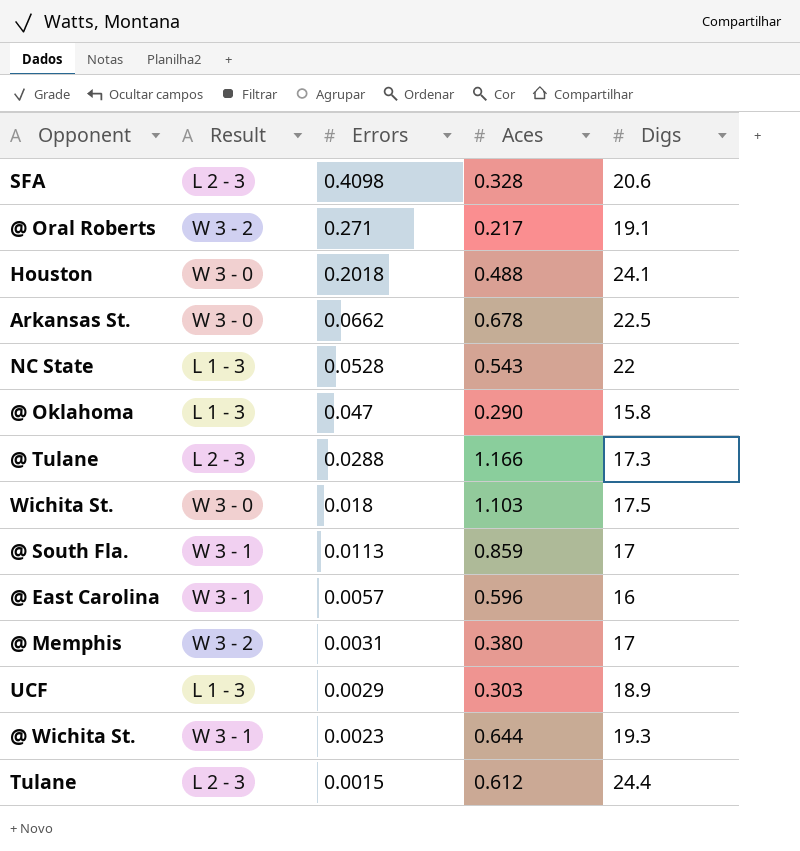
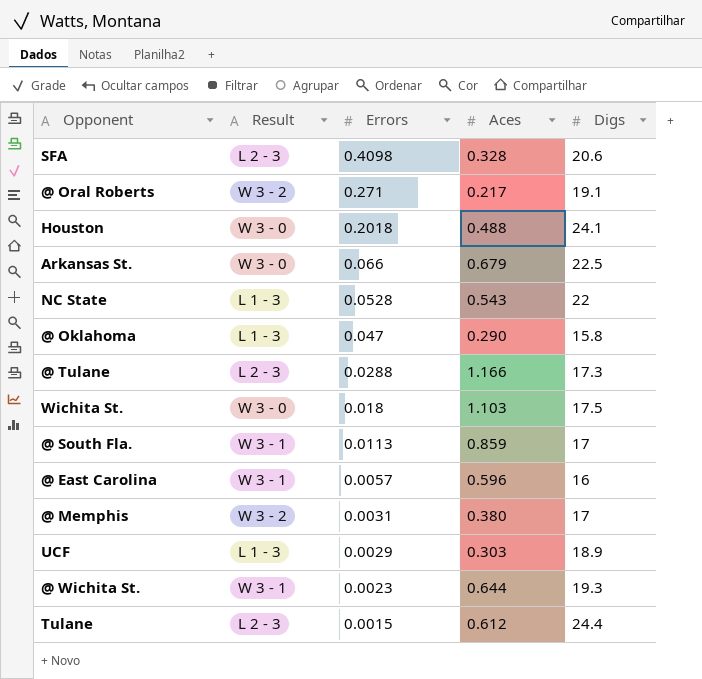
Arkansas St. | Errors: 0.0662 -> 0.066
Arkansas St. | Aces: 0.678 -> 0.679

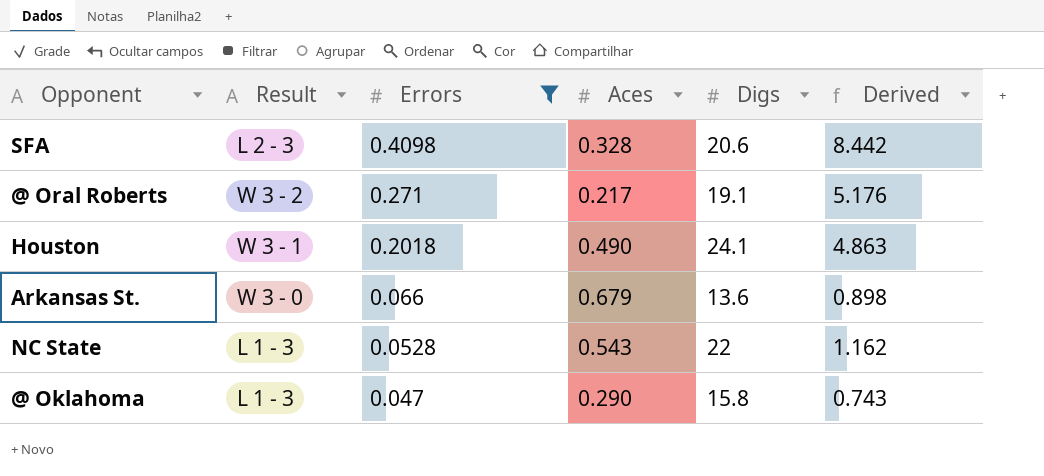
filter: none -> Errors >= 0.047
column Derived | formula: none -> [Errors] * [Digs]
Houston | Result: W 3 - 0 -> W 3 - 1
Houston | Aces: 0.488 -> 0.490
Arkansas St. | Digs: 22.5 -> 13.6

